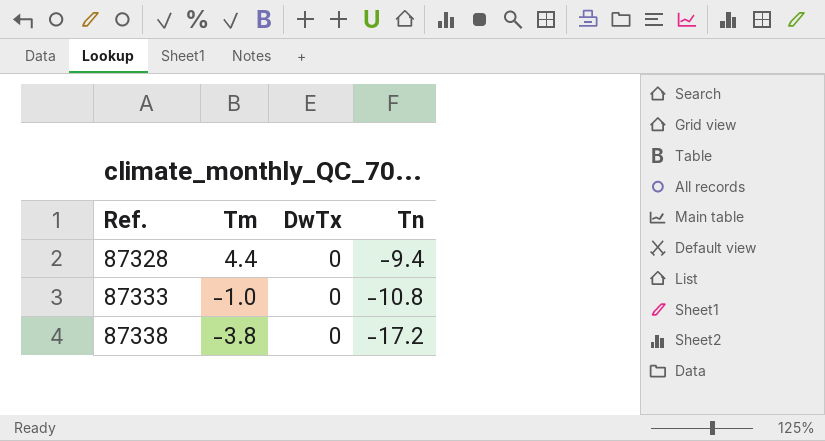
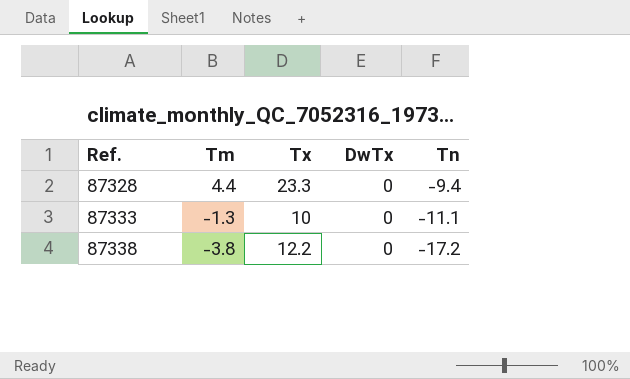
column Tx | position: none -> 3
87333 | Tm: -1.0 -> -1.3
87333 | Tn: -10.8 -> -11.1

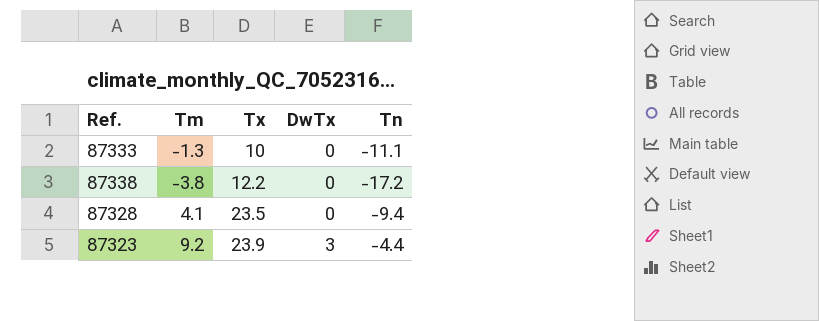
row order: Ref. ascending -> Tx ascending
87328 | Tm: 4.4 -> 4.1
87328 | Tx: 23.3 -> 23.5
row 87323: none -> 9.2 | 23.9 | 3 | -4.4

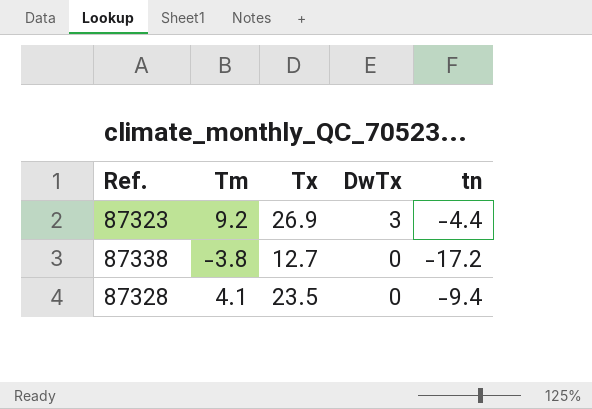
row order: Tx ascending -> DwTx descending
column name: Tn -> tn
row 87333: -1.3 | 10 | 0 | -11.1 -> none
87323 | Tx: 23.9 -> 26.9
87338 | Tx: 12.2 -> 12.7

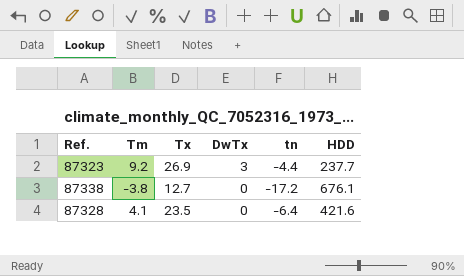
column HDD | position: none -> 6
87328 | tn: -9.4 -> -6.4

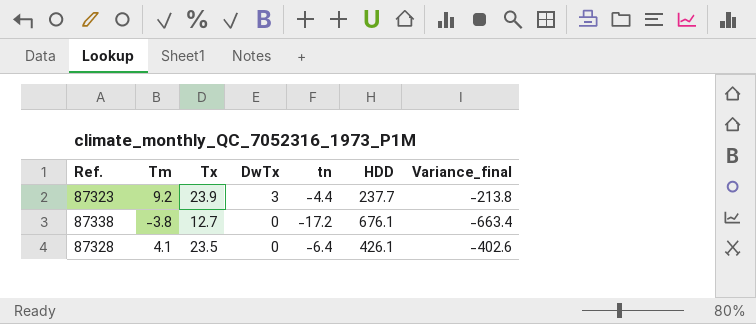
column Variance_final | formula: none -> [Tx] - [HDD]
87323 | Tx: 26.9 -> 23.9
87328 | HDD: 421.6 -> 426.1

